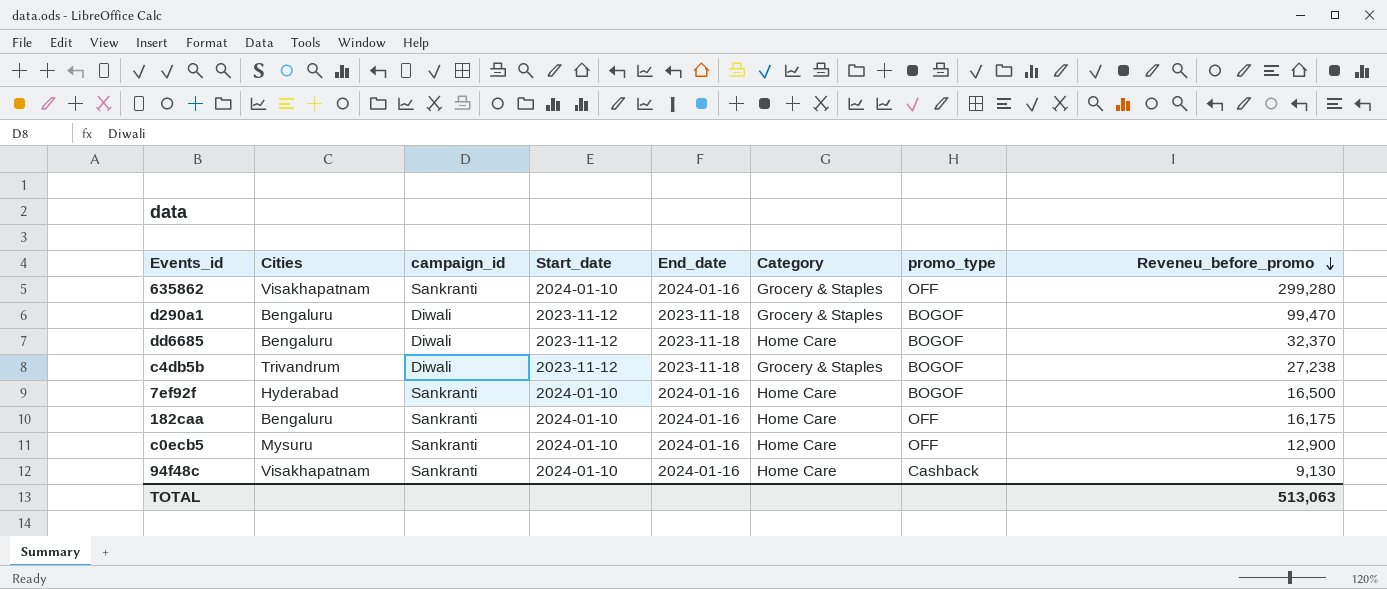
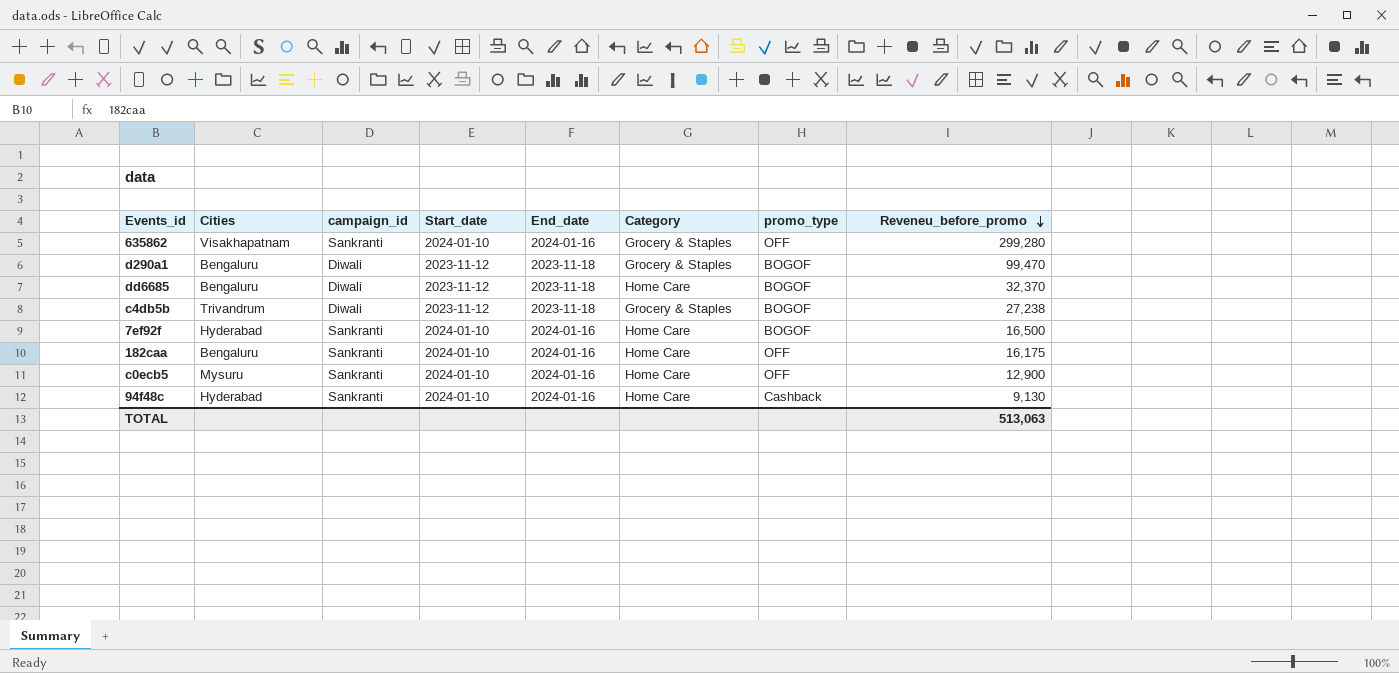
94f48c | Cities: Visakhapatnam -> Hyderabad

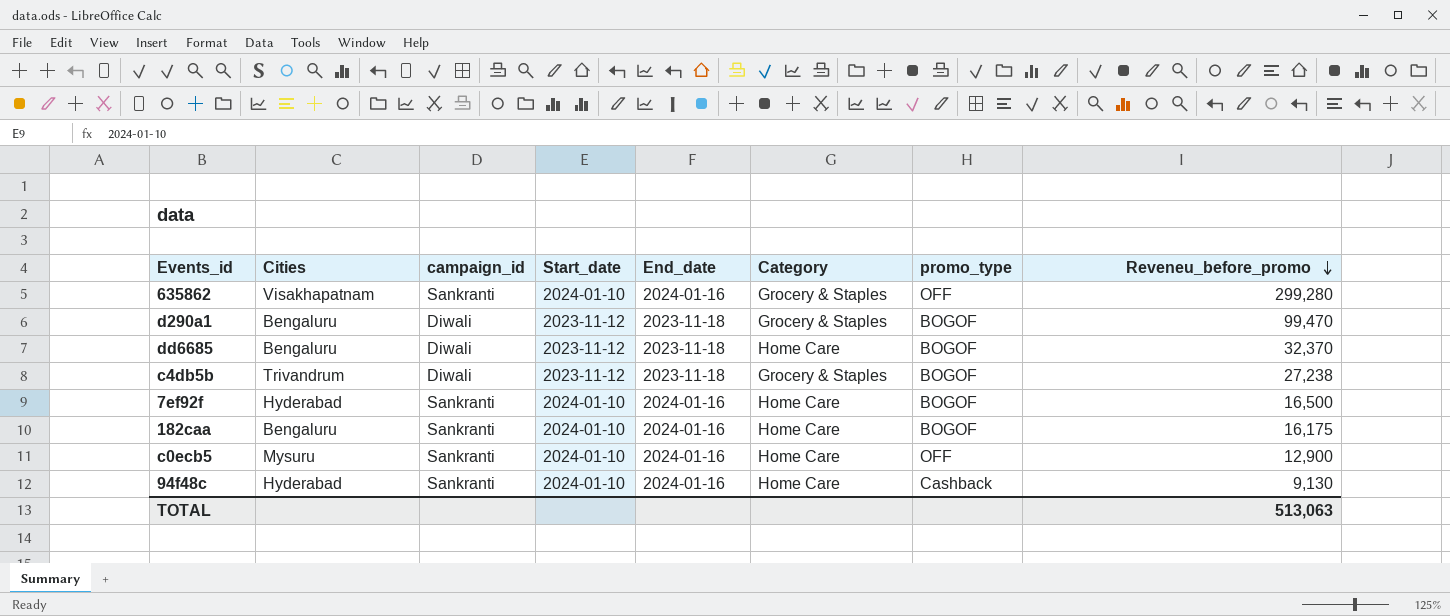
182caa | promo_type: OFF -> BOGOF

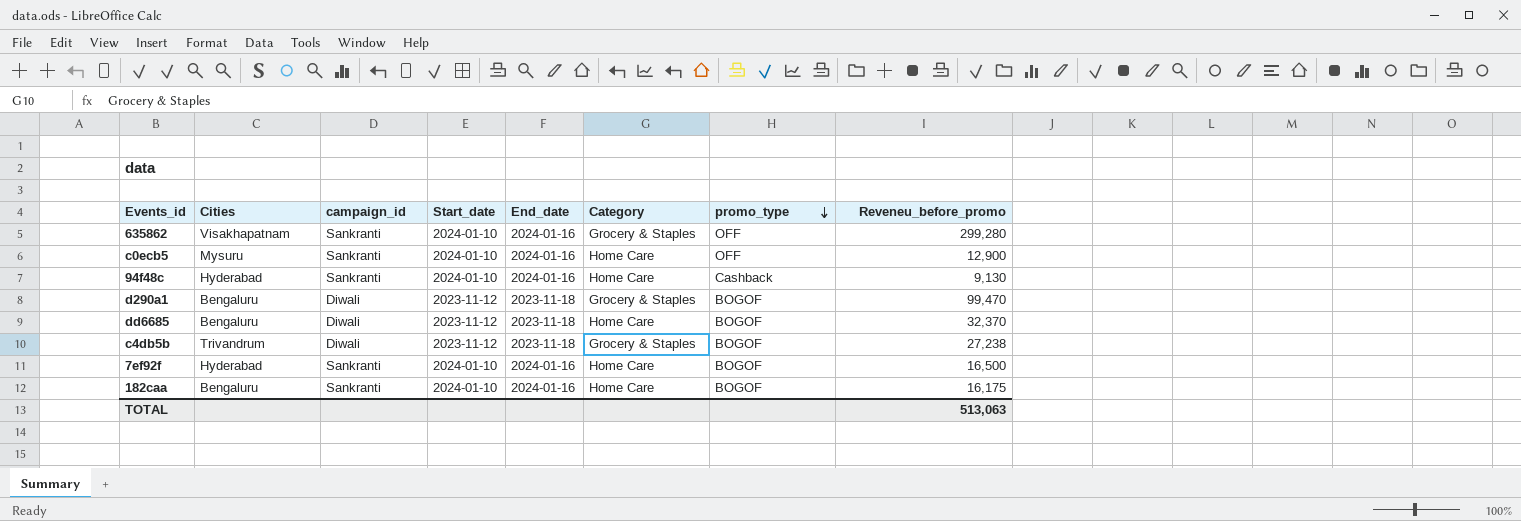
row order: Reveneu_before_promo descending -> promo_type descending

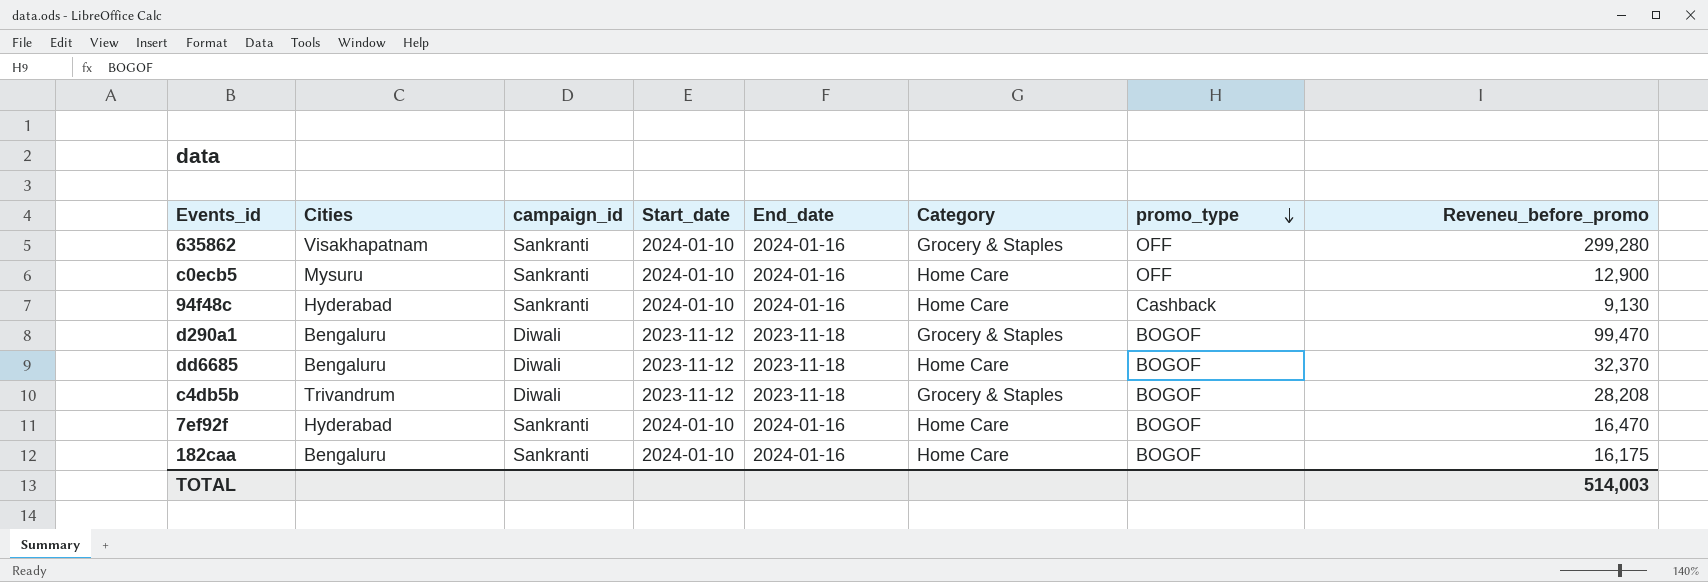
c4db5b | Reveneu_before_promo: 27,238 -> 28,208
7ef92f | Reveneu_before_promo: 16,500 -> 16,470
TOTAL | Reveneu_before_promo: 513,063 -> 514,003

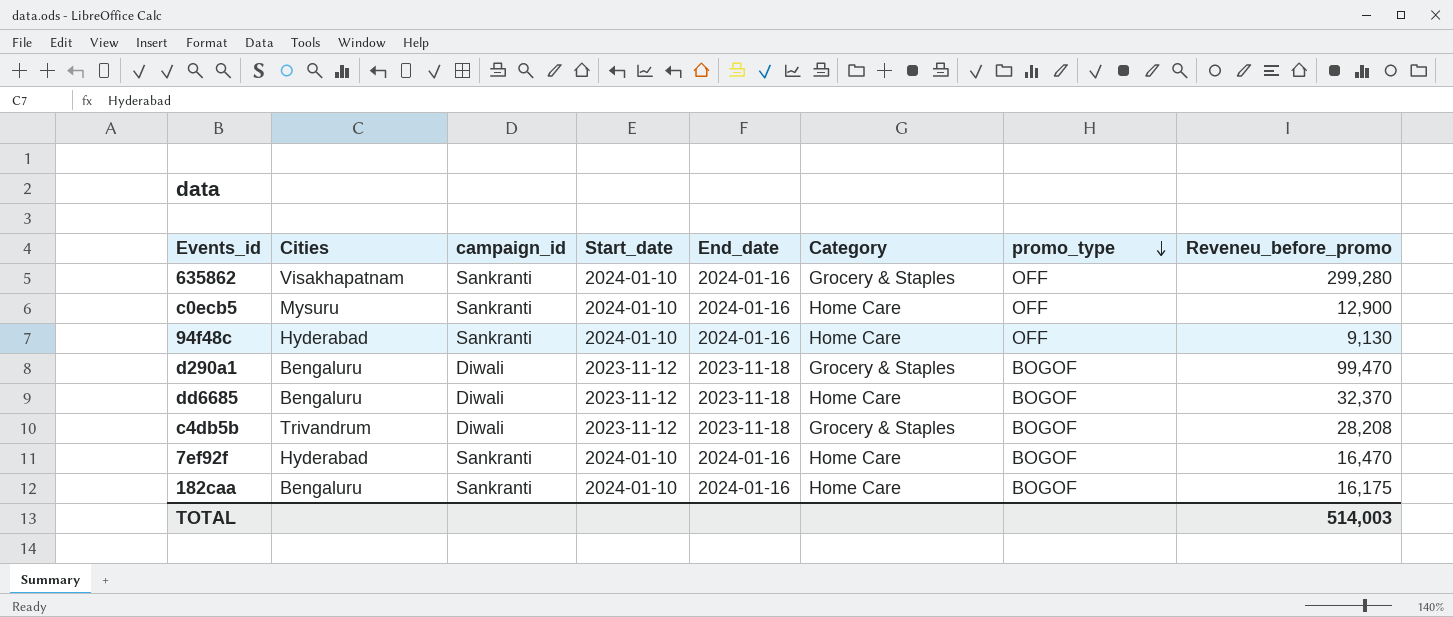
94f48c | promo_type: Cashback -> OFF

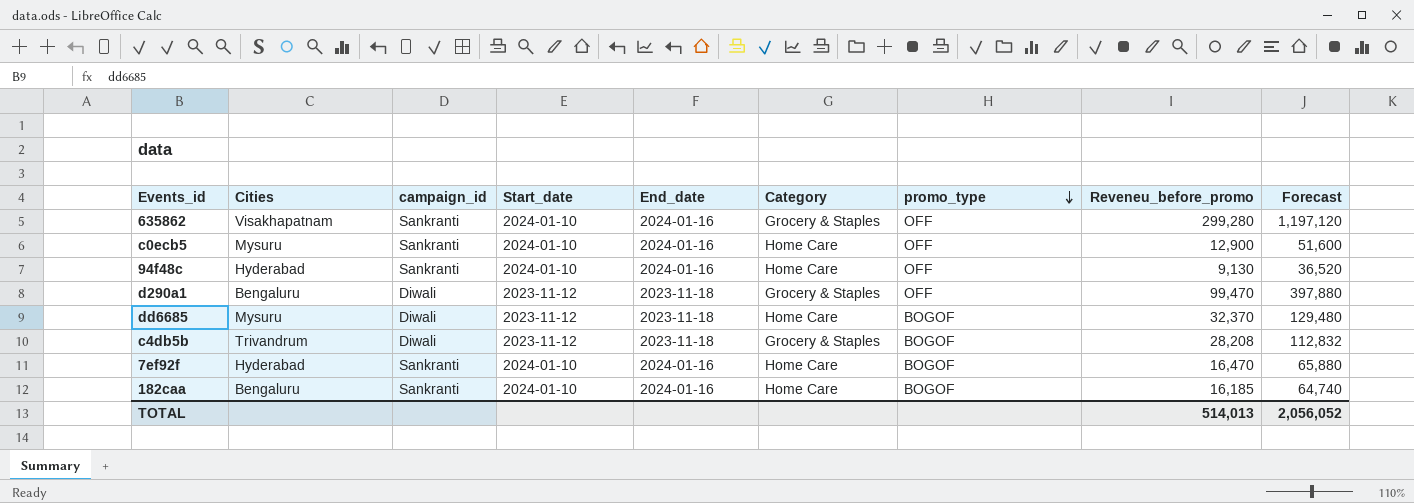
column Forecast | formula: none -> [Reveneu_before_promo] * 4
d290a1 | promo_type: BOGOF -> OFF
dd6685 | Cities: Bengaluru -> Mysuru
182caa | Reveneu_before_promo: 16,175 -> 16,185
TOTAL | Reveneu_before_promo: 514,003 -> 514,013

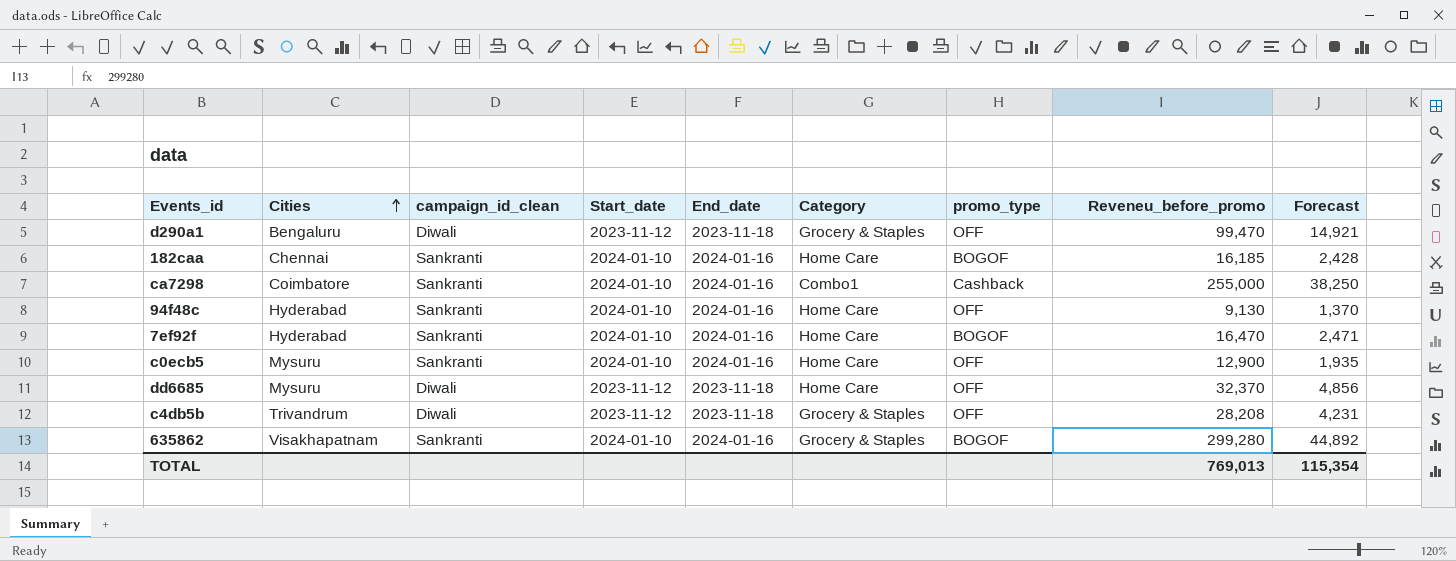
row order: promo_type descending -> Cities ascending
column name: campaign_id -> campaign_id_clean
column Forecast | formula: [Reveneu_before_promo] * 4 -> [Reveneu_before_promo] * 0.15
182caa | Cities: Bengaluru -> Chennai
row ca7298: none -> Coimbatore | Sankranti | 2024-01-10 | 2024-01-16 | Combo1 | Cashback | 255,000 | 38,250
dd6685 | promo_type: BOGOF -> OFF
c4db5b | promo_type: BOGOF -> OFF
635862 | promo_type: OFF -> BOGOF
TOTAL | Reveneu_before_promo: 514,013 -> 769,013
TOTAL | Forecast: 2,056,052 -> 115,354

